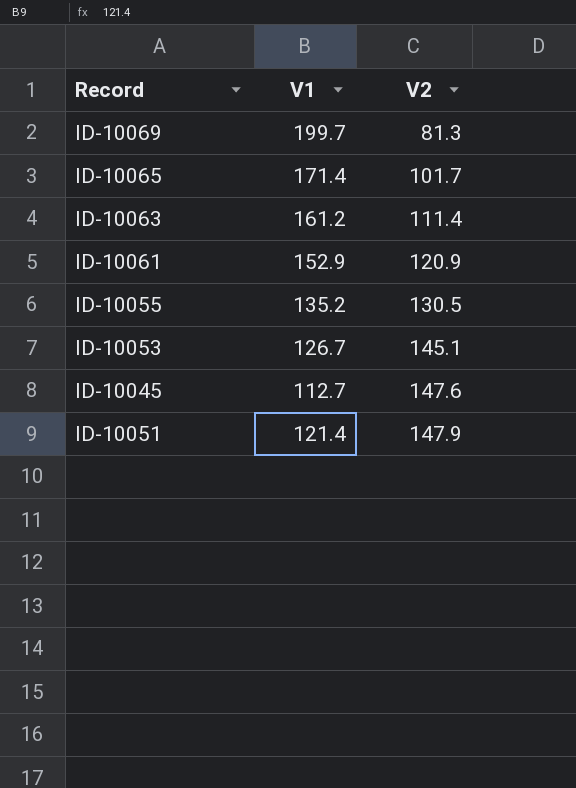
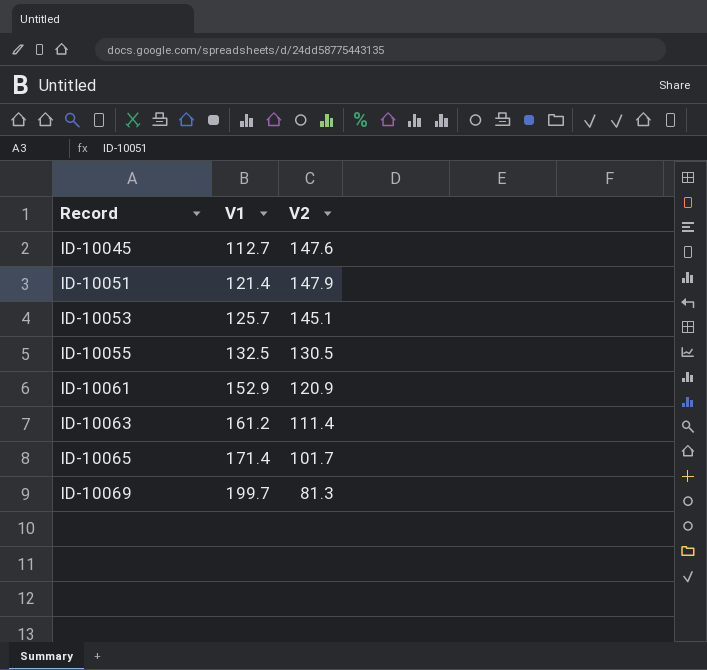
row order: V2 ascending -> Record ascending
ID-10053 | V1: 126.7 -> 125.7
ID-10055 | V1: 135.2 -> 132.5

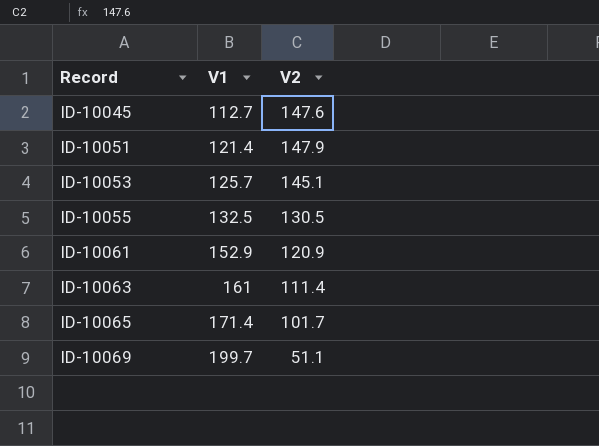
ID-10063 | V1: 161.2 -> 161
ID-10069 | V2: 81.3 -> 51.1

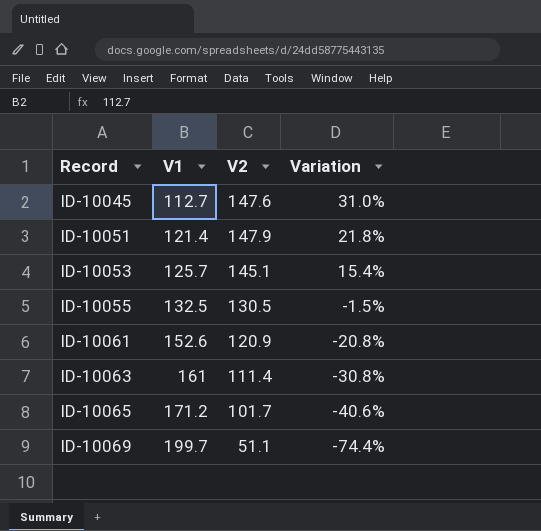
column Variation | formula: none -> ([V2] - [V1]) / [V1]
ID-10061 | V1: 152.9 -> 152.6
ID-10065 | V1: 171.4 -> 171.2

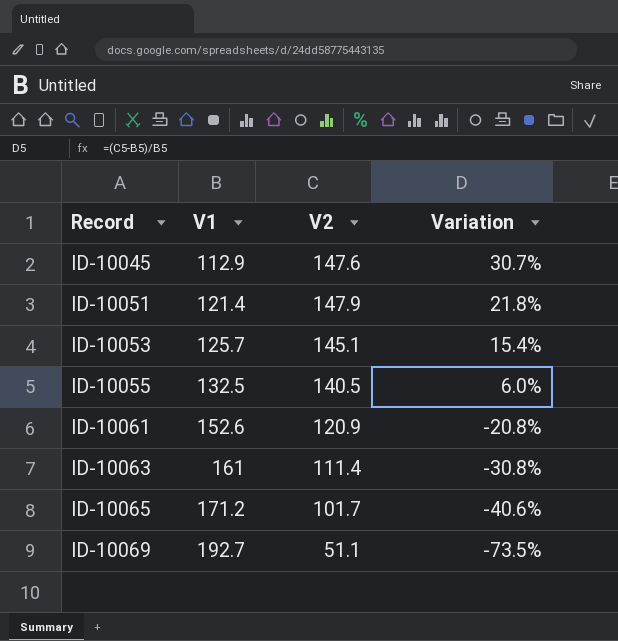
ID-10045 | V1: 112.7 -> 112.9
ID-10045 | Variation: 31.0% -> 30.7%
ID-10055 | V2: 130.5 -> 140.5
ID-10055 | Variation: -1.5% -> 6.0%
ID-10069 | V1: 199.7 -> 192.7
ID-10069 | Variation: -74.4% -> -73.5%

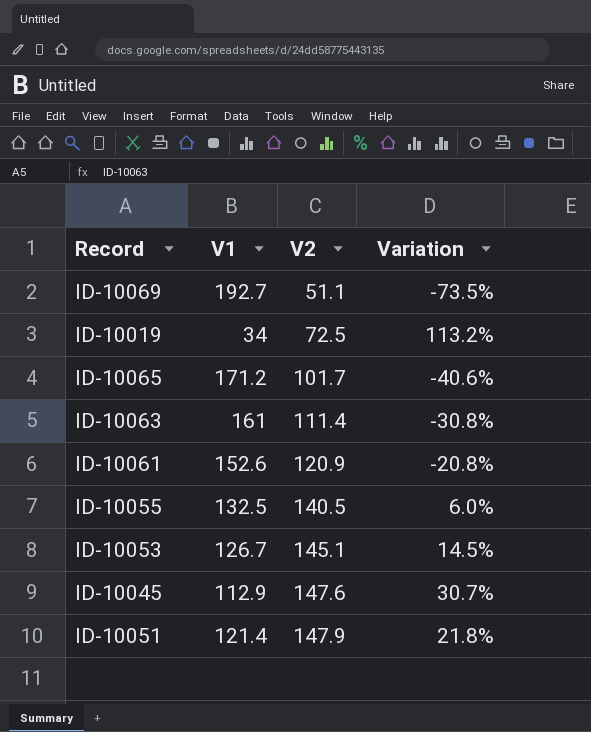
row order: Record ascending -> V2 ascending
row ID-10019: none -> 34 | 72.5 | 113.2%
ID-10053 | V1: 125.7 -> 126.7
ID-10053 | Variation: 15.4% -> 14.5%

